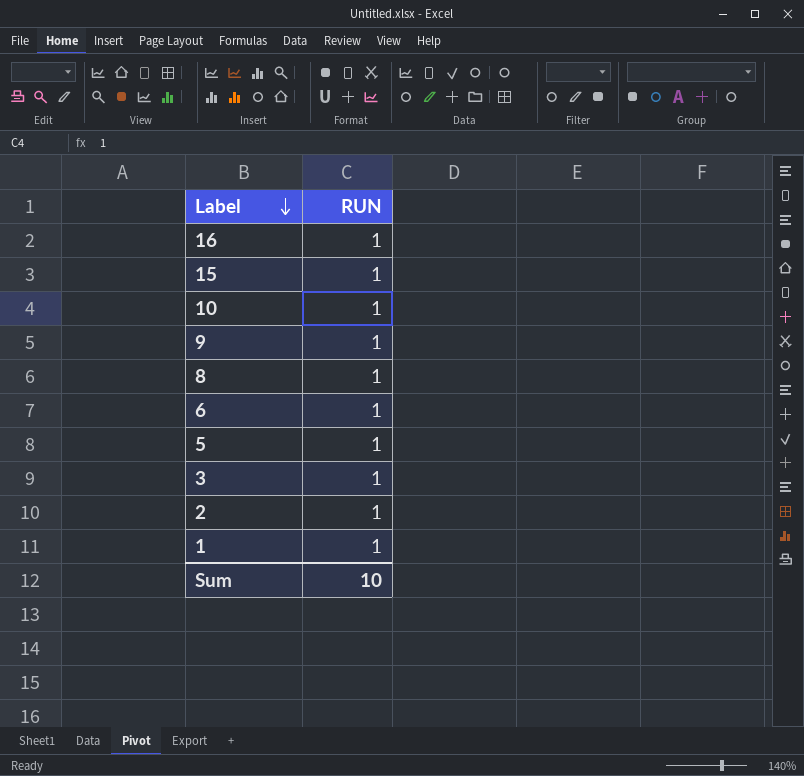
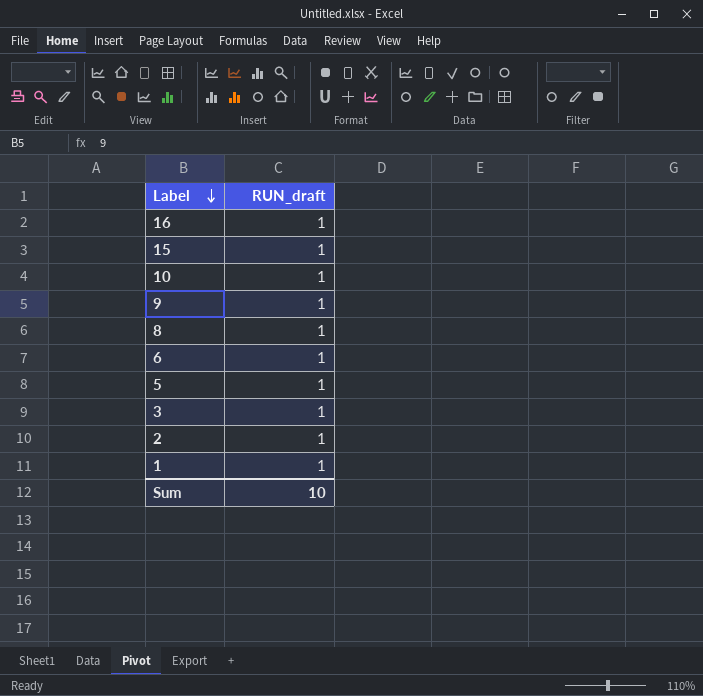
column name: RUN -> RUN_draft

